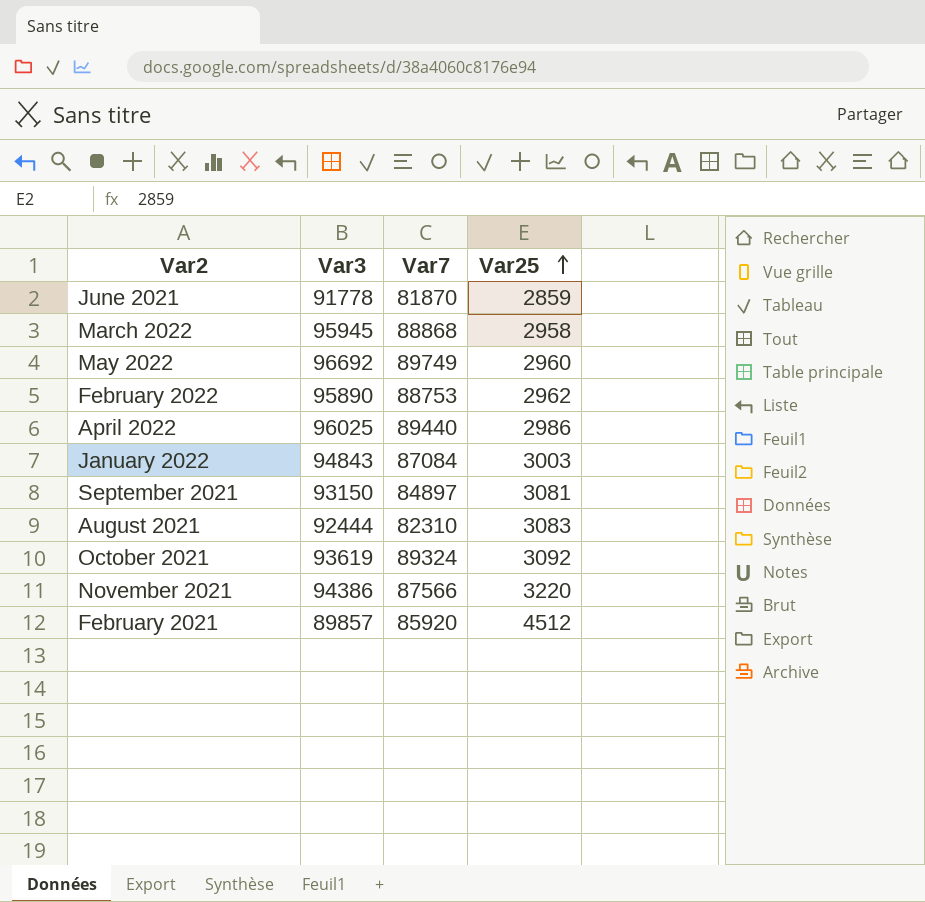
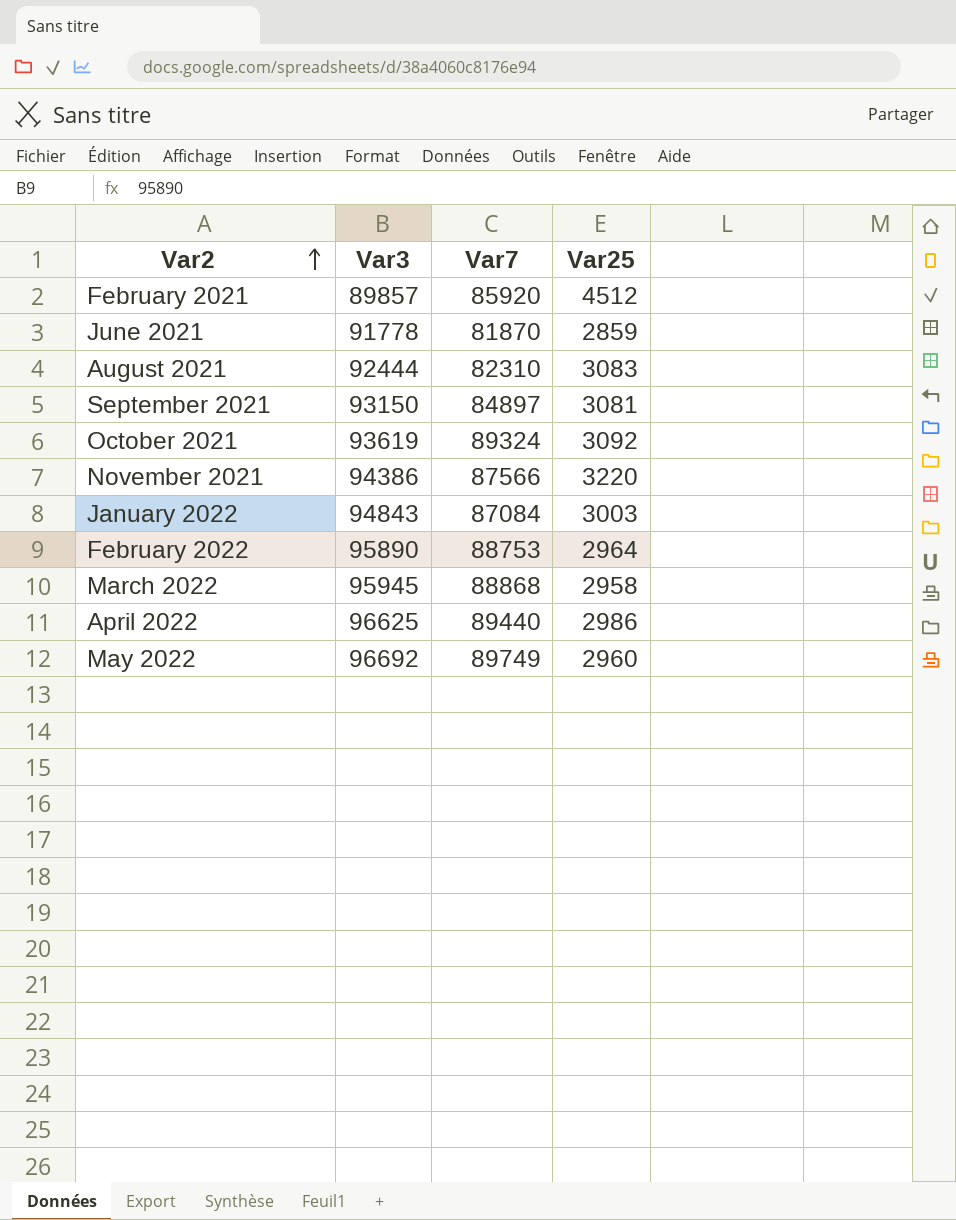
row order: Var25 ascending -> Var2 ascending
February 2022 | Var25: 2962 -> 2964
April 2022 | Var3: 96025 -> 96625

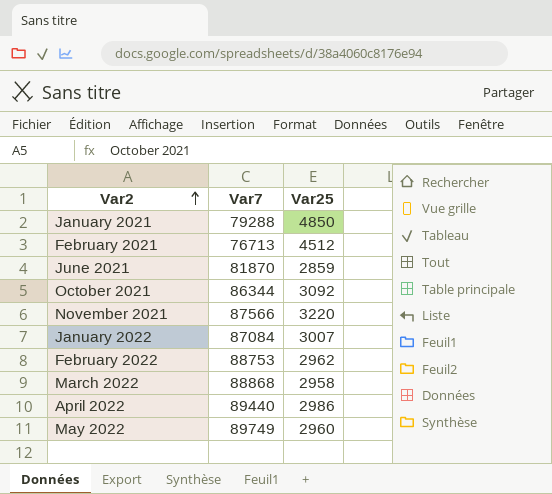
column Var3 | position: 2 -> none
row August 2021: 92444 | 82310 | 3083 -> none
row September 2021: 93150 | 84897 | 3081 -> none
row January 2021: none -> 79288 | 4850
February 2021 | Var7: 85920 -> 76713
October 2021 | Var7: 89324 -> 86344
January 2022 | Var25: 3003 -> 3007
February 2022 | Var25: 2964 -> 2962

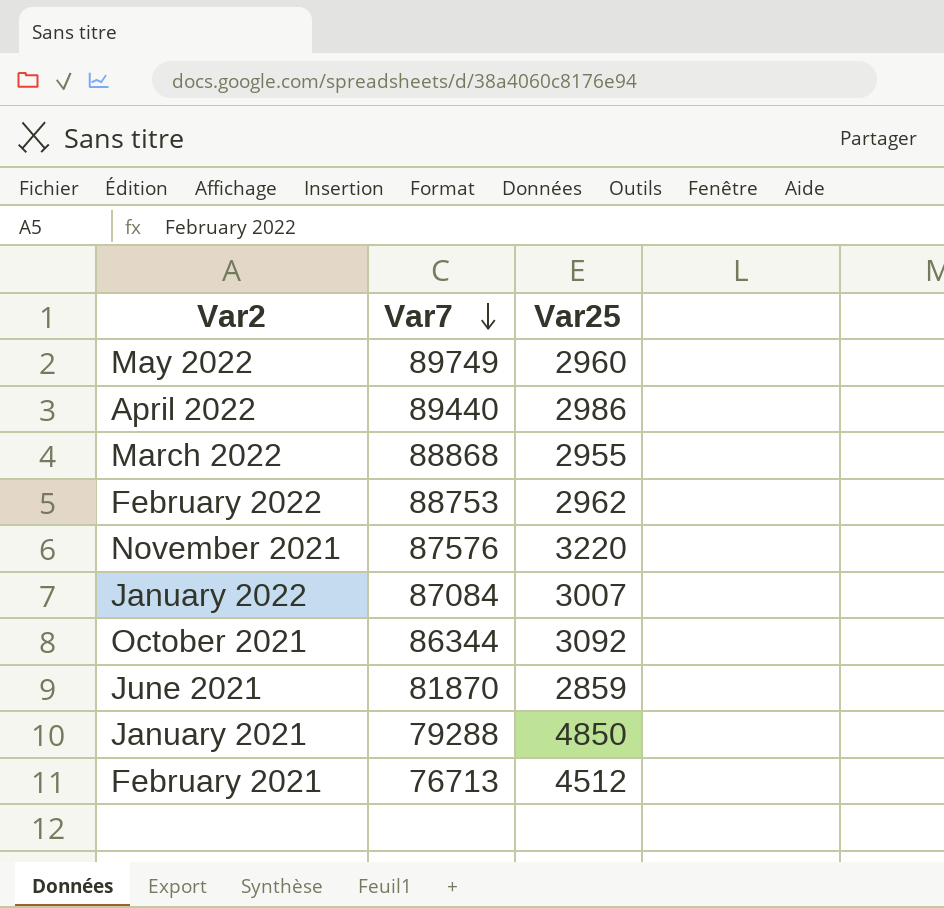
row order: Var2 ascending -> Var7 descending
March 2022 | Var25: 2958 -> 2955
November 2021 | Var7: 87566 -> 87576

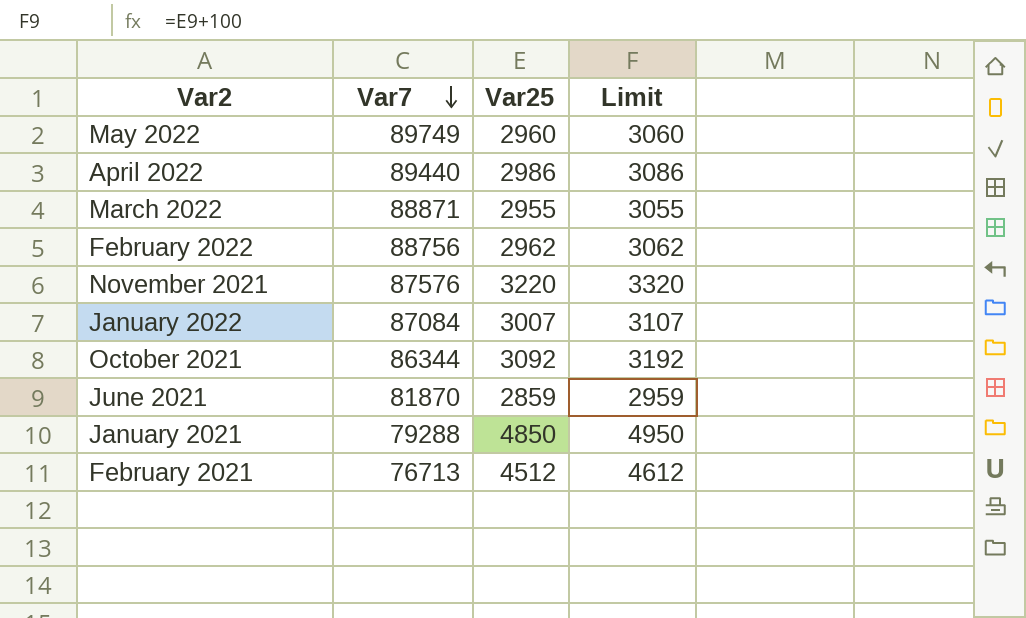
column Limit | formula: none -> [Var25] + 100
March 2022 | Var7: 88868 -> 88871
February 2022 | Var7: 88753 -> 88756

